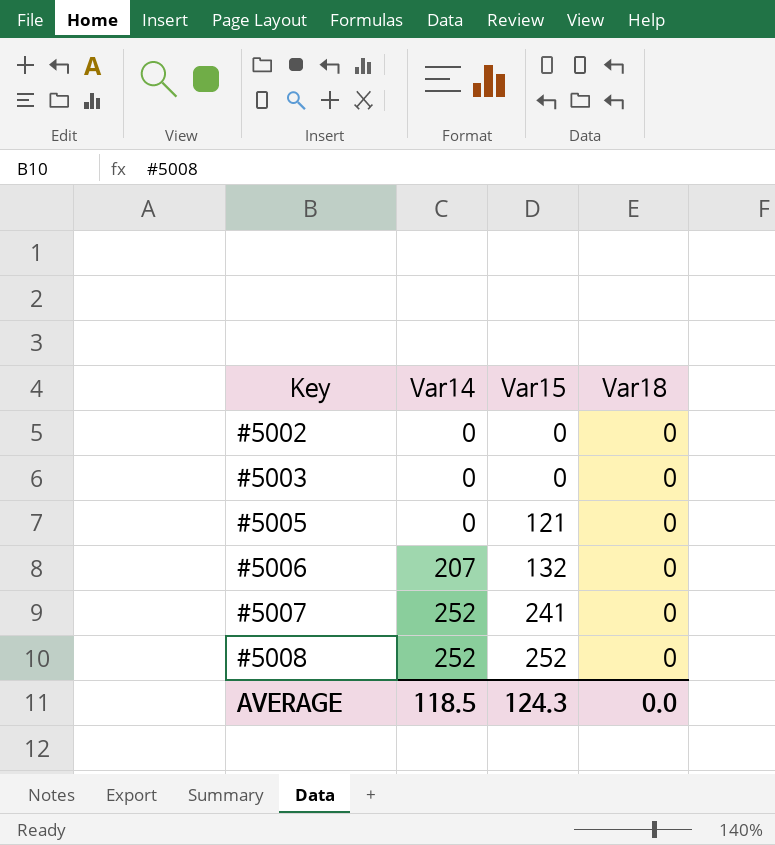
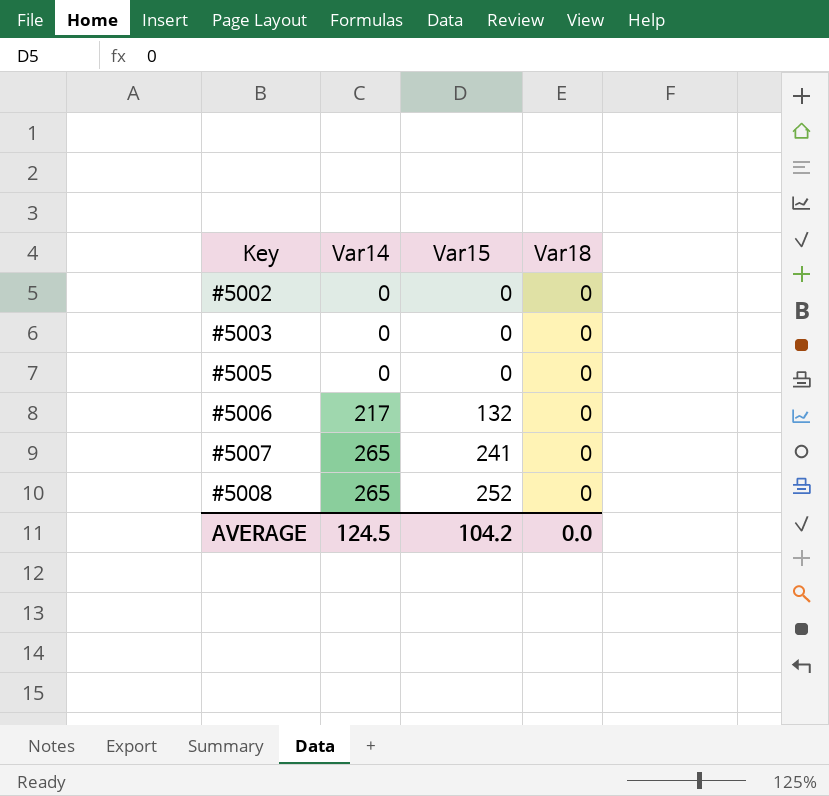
#5005 | Var15: 121 -> 0
#5006 | Var14: 207 -> 217
#5007 | Var14: 252 -> 265
#5008 | Var14: 252 -> 265
AVERAGE | Var14: 118.5 -> 124.5
AVERAGE | Var15: 124.3 -> 104.2

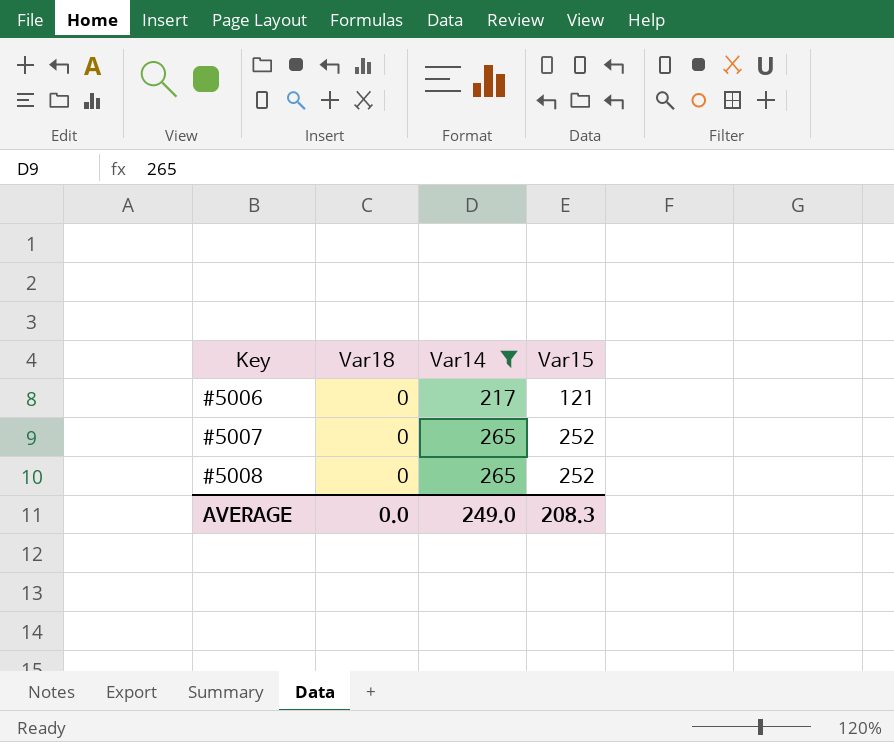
filter: none -> Var14 != 0
column Var18 | position: 4 -> 2
#5006 | Var15: 132 -> 121
#5007 | Var15: 241 -> 252
AVERAGE | Var14: 124.5 -> 249.0
AVERAGE | Var15: 104.2 -> 208.3

